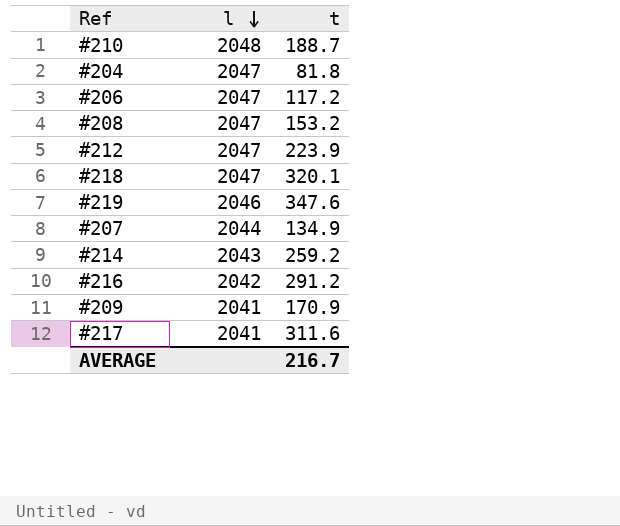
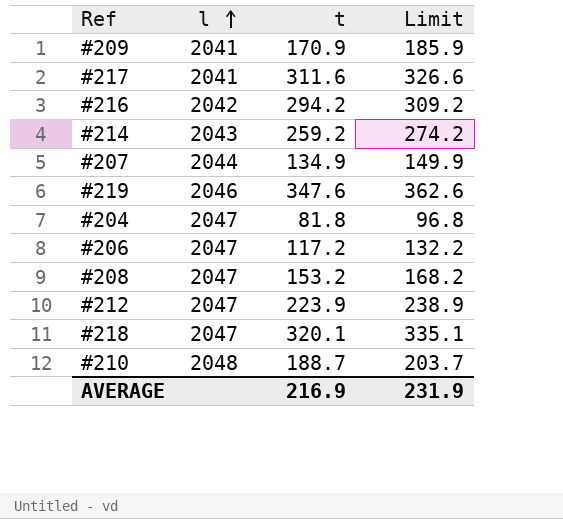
row order: l descending -> l ascending
column Limit | formula: none -> [t] + 15
#216 | t: 291.2 -> 294.2
AVERAGE | t: 216.7 -> 216.9

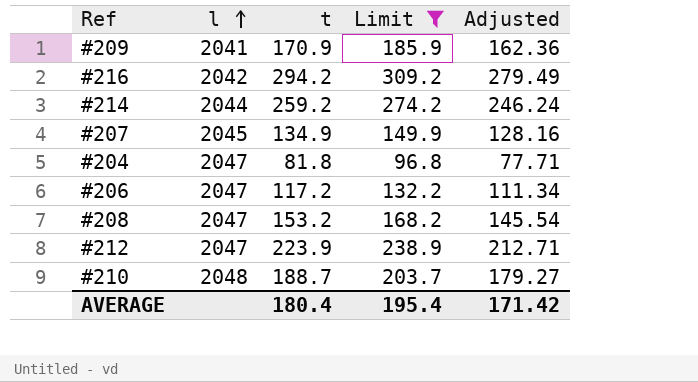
filter: none -> Limit <= 309.2
column Adjusted | formula: none -> [t] * 0.95
#214 | l: 2043 -> 2044
#207 | l: 2044 -> 2045
AVERAGE | t: 216.9 -> 180.4
AVERAGE | Limit: 231.9 -> 195.4

